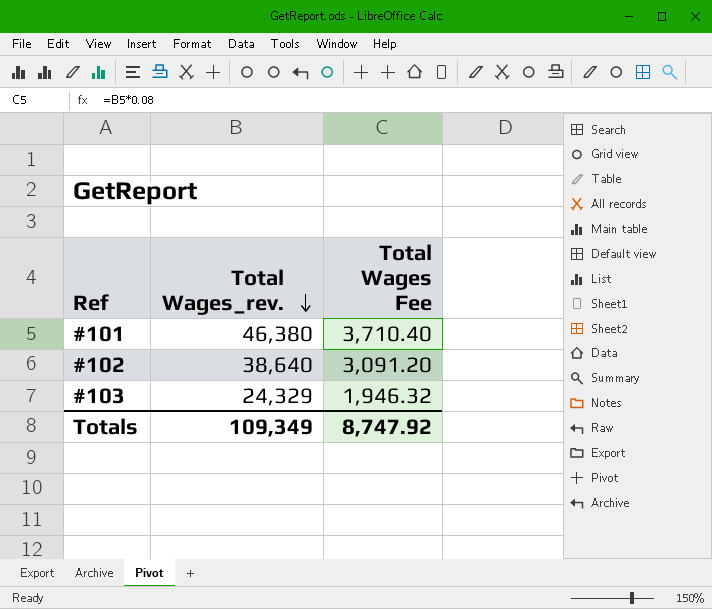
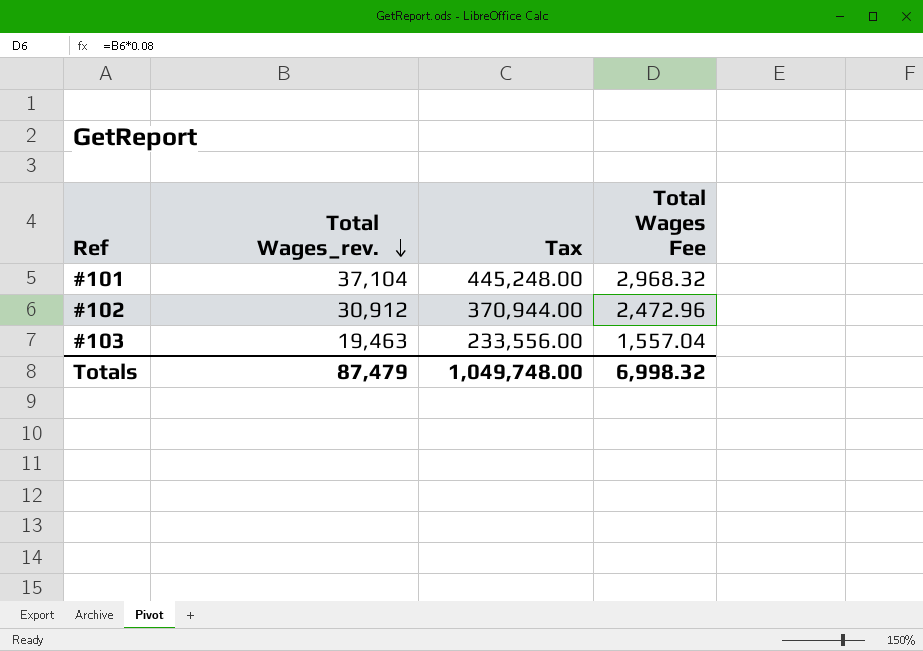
column Tax | formula: none -> [Total Wages_rev.] * 12
#101 | Total Wages_rev.: 46,380 -> 37,104
#101 | Total Wages Fee: 3,710.40 -> 2,968.32
#102 | Total Wages_rev.: 38,640 -> 30,912
#102 | Total Wages Fee: 3,091.20 -> 2,472.96
#103 | Total Wages_rev.: 24,329 -> 19,463
#103 | Total Wages Fee: 1,946.32 -> 1,557.04
Totals | Total Wages_rev.: 109,349 -> 87,479
Totals | Total Wages Fee: 8,747.92 -> 6,998.32

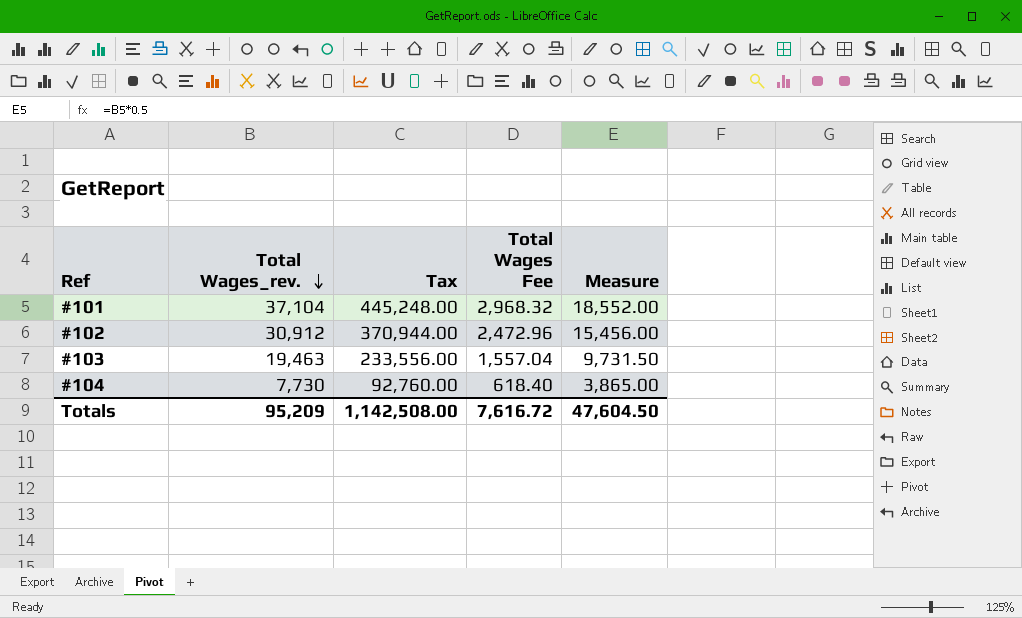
column Measure | formula: none -> [Total Wages_rev.] * 0.5
row #104: none -> 7,730 | 92,760.00 | 618.40 | 3,865.00
Totals | Total Wages_rev.: 87,479 -> 95,209
Totals | Tax: 1,049,748.00 -> 1,142,508.00
Totals | Total Wages Fee: 6,998.32 -> 7,616.72

